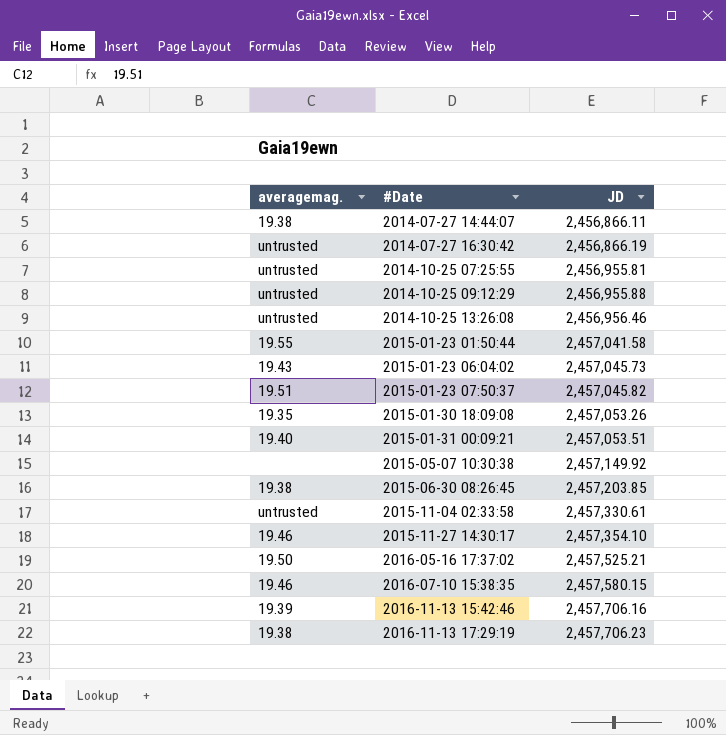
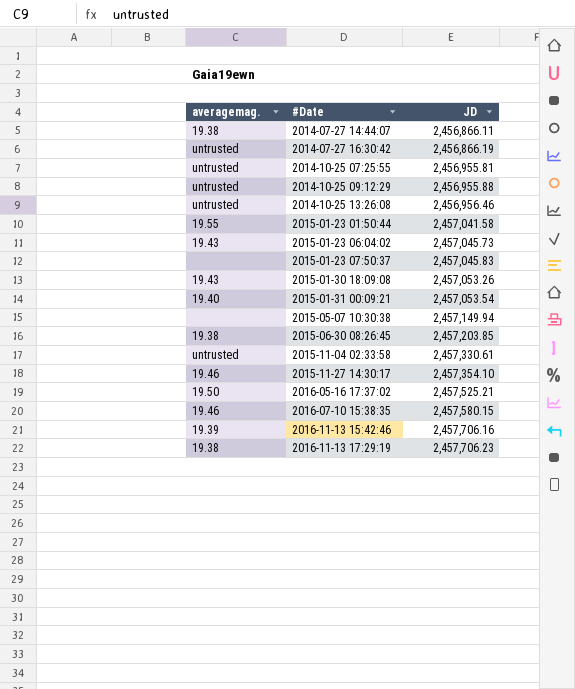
2015-01-23 07:50:37 | averagemag.: 19.51 -> none
2015-01-23 07:50:37 | JD: 2,457,045.82 -> 2,457,045.83
2015-01-30 18:09:08 | averagemag.: 19.35 -> 19.43
2015-01-31 00:09:21 | JD: 2,457,053.51 -> 2,457,053.54
2015-05-07 10:30:38 | JD: 2,457,149.92 -> 2,457,149.94

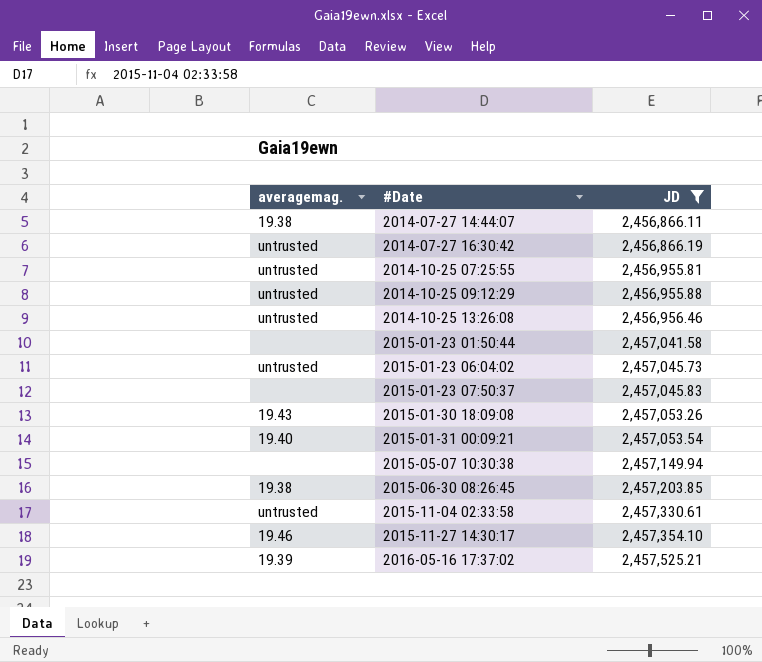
filter: none -> JD <= 2,457,525.21
2015-01-23 01:50:44 | averagemag.: 19.55 -> none
2015-01-23 06:04:02 | averagemag.: 19.43 -> untrusted
2016-05-16 17:37:02 | averagemag.: 19.50 -> 19.39

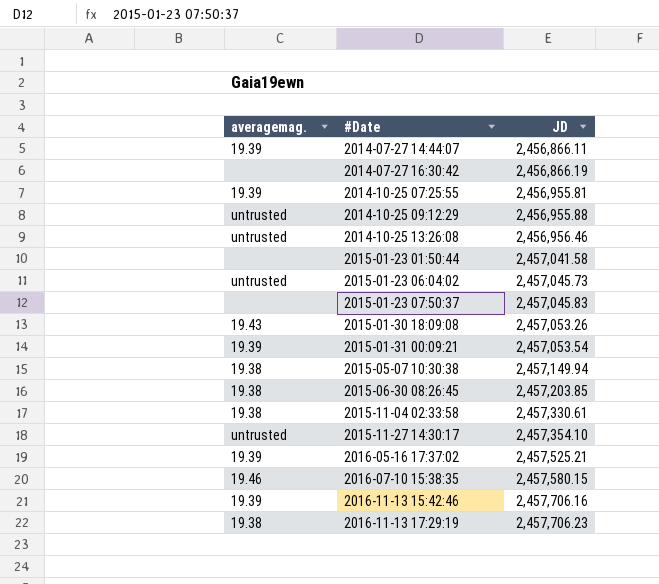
filter: JD <= 2,457,525.21 -> none
2014-07-27 14:44:07 | averagemag.: 19.38 -> 19.39
2014-07-27 16:30:42 | averagemag.: untrusted -> none
2014-10-25 07:25:55 | averagemag.: untrusted -> 19.39
2015-01-31 00:09:21 | averagemag.: 19.40 -> 19.39
2015-05-07 10:30:38 | averagemag.: none -> 19.38
2015-11-04 02:33:58 | averagemag.: untrusted -> 19.38
2015-11-27 14:30:17 | averagemag.: 19.46 -> untrusted

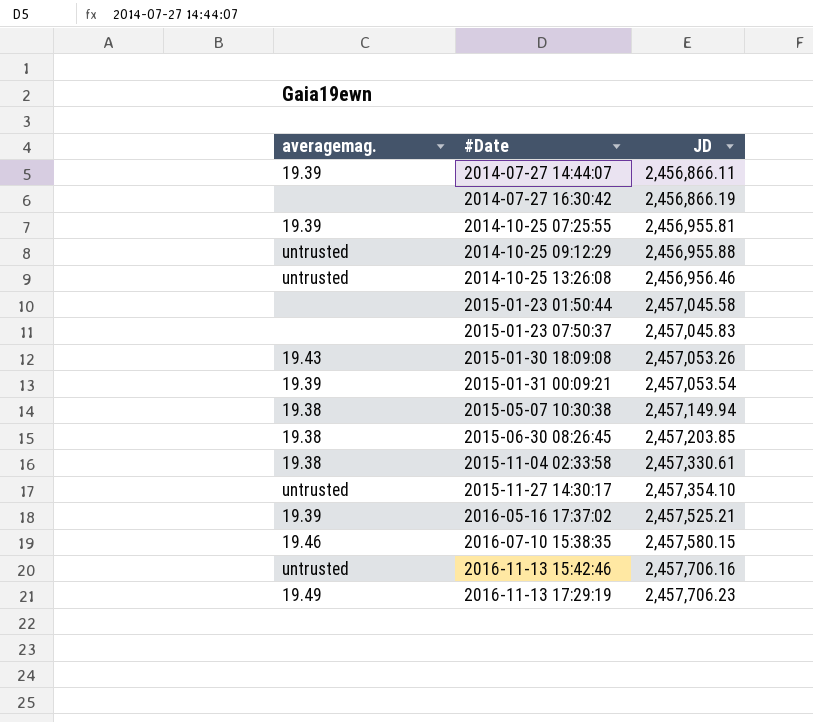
row 2015-01-23 06:04:02: untrusted | 2,457,045.73 -> none
2015-01-23 01:50:44 | JD: 2,457,041.58 -> 2,457,045.58
2016-11-13 15:42:46 | averagemag.: 19.39 -> untrusted
2016-11-13 17:29:19 | averagemag.: 19.38 -> 19.49

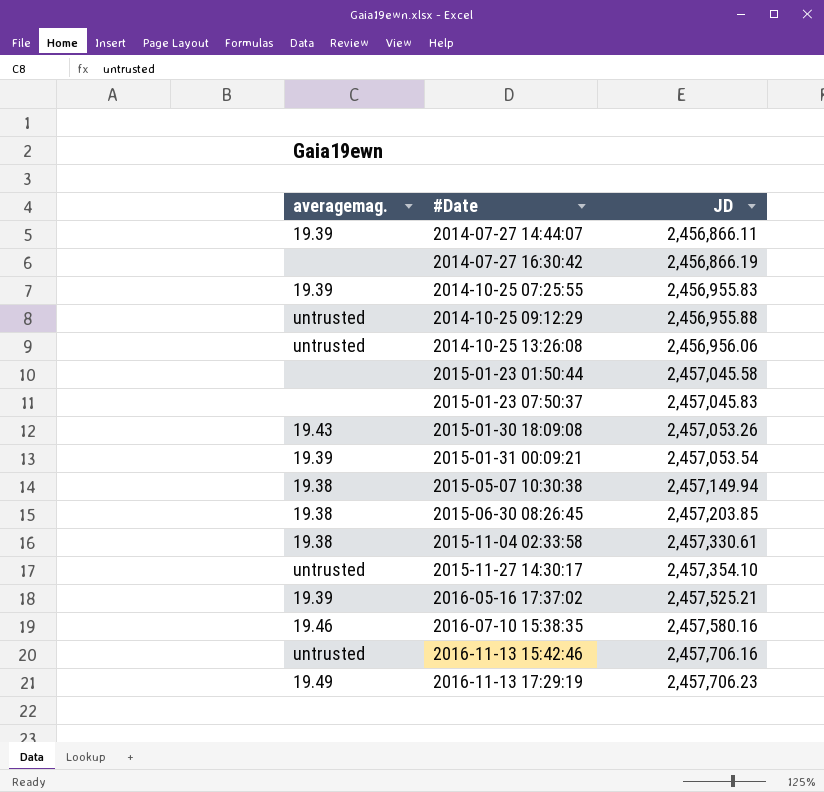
2014-10-25 07:25:55 | JD: 2,456,955.81 -> 2,456,955.83
2014-10-25 13:26:08 | JD: 2,456,956.46 -> 2,456,956.06
2016-07-10 15:38:35 | JD: 2,457,580.15 -> 2,457,580.16

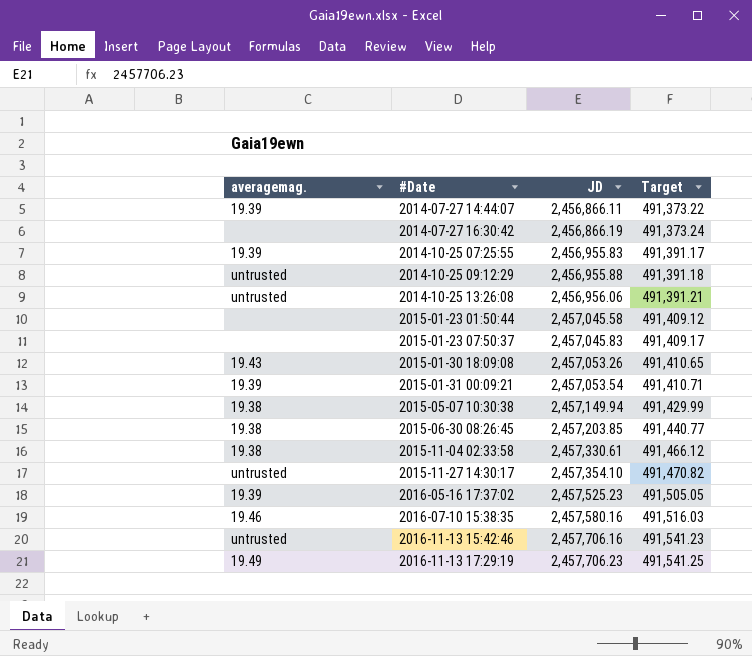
column Target | formula: none -> [JD] * 0.2
2016-05-16 17:37:02 | JD: 2,457,525.21 -> 2,457,525.23

